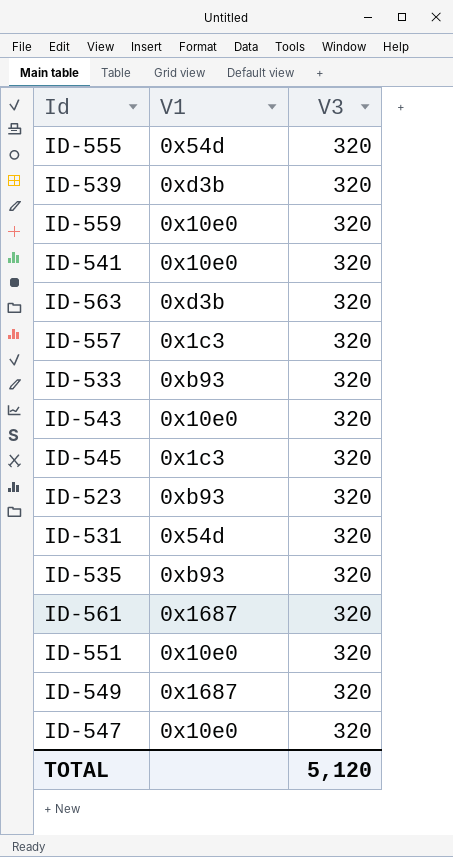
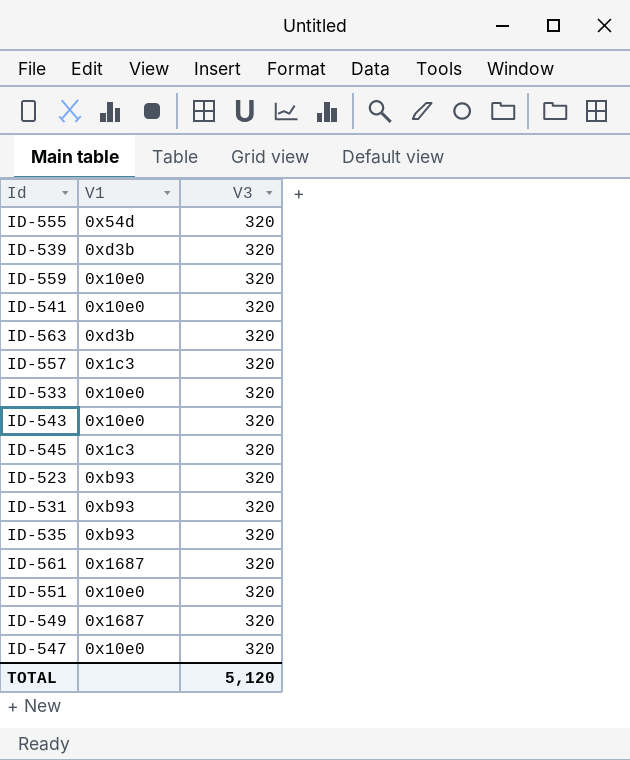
ID-533 | V1: 0xb93 -> 0x10e0
ID-531 | V1: 0x54d -> 0xb93

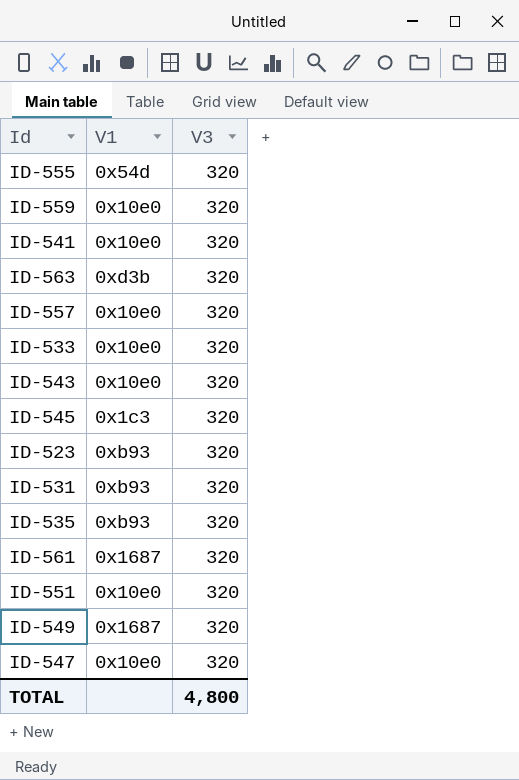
row ID-539: 0xd3b | 320 -> none
ID-557 | V1: 0x1c3 -> 0x10e0
TOTAL | V3: 5,120 -> 4,800

